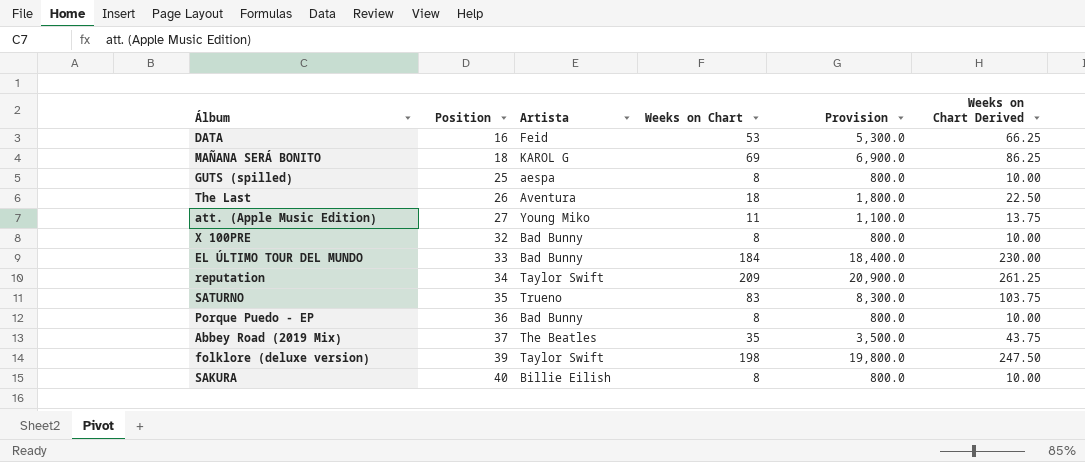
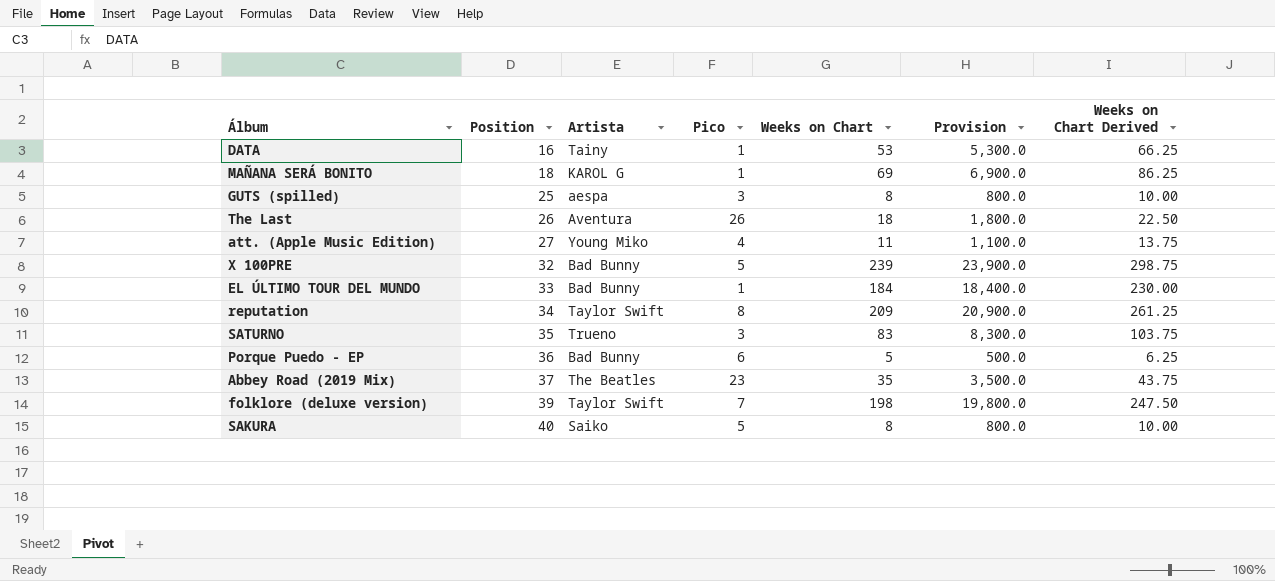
column Pico | position: none -> 4
DATA | Artista: Feid -> Tainy
X 100PRE | Weeks on Chart: 8 -> 239
X 100PRE | Provision: 800.0 -> 23,900.0
X 100PRE | Weeks on Chart Derived: 10.00 -> 298.75
Porque Puedo - EP | Weeks on Chart: 8 -> 5
Porque Puedo - EP | Provision: 800.0 -> 500.0
Porque Puedo - EP | Weeks on Chart Derived: 10.00 -> 6.25
SAKURA | Artista: Billie Eilish -> Saiko

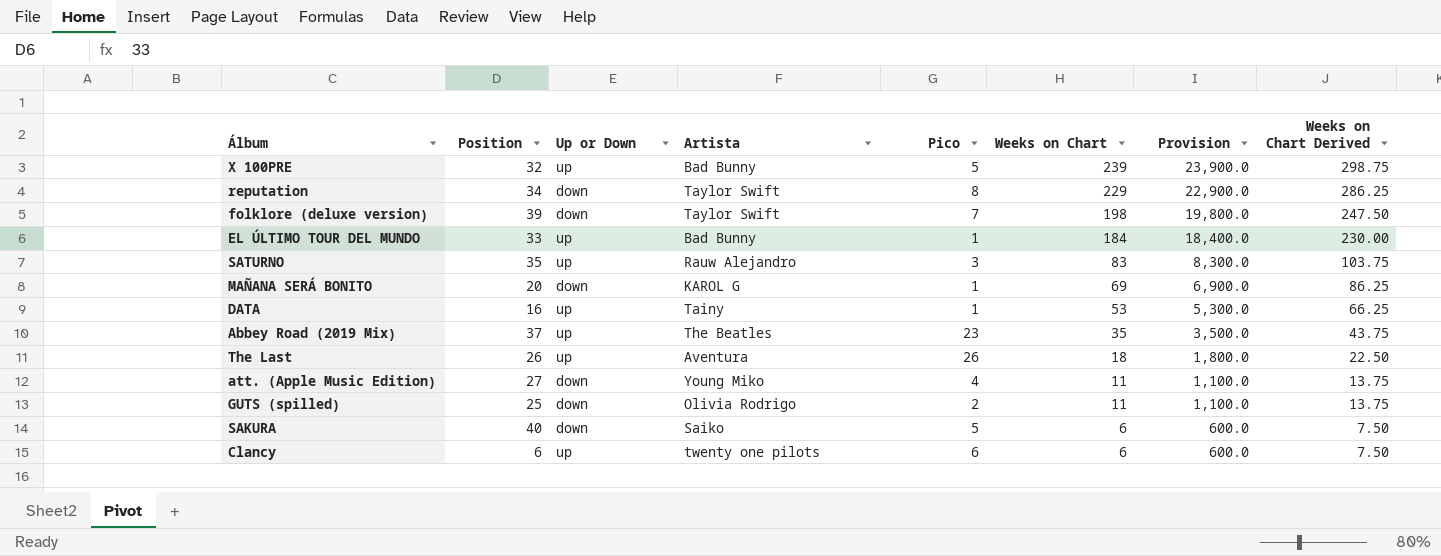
row order: Position ascending -> Weeks on Chart descending
column Up or Down | position: none -> 3
row Porque Puedo - EP: 36 | Bad Bunny | 6 | 5 | 500.0 | 6.25 -> none
reputation | Weeks on Chart: 209 -> 229
reputation | Provision: 20,900.0 -> 22,900.0
reputation | Weeks on Chart Derived: 261.25 -> 286.25
SATURNO | Artista: Trueno -> Rauw Alejandro
MAÑANA SERÁ BONITO | Position: 18 -> 20
GUTS (spilled) | Artista: aespa -> Olivia Rodrigo
GUTS (spilled) | Pico: 3 -> 2
GUTS (spilled) | Weeks on Chart: 8 -> 11
GUTS (spilled) | Provision: 800.0 -> 1,100.0
GUTS (spilled) | Weeks on Chart Derived: 10.00 -> 13.75
SAKURA | Weeks on Chart: 8 -> 6
SAKURA | Provision: 800.0 -> 600.0
SAKURA | Weeks on Chart Derived: 10.00 -> 7.50
row Clancy: none -> 6 | up | twenty one pilots | 6 | 6 | 600.0 | 7.50

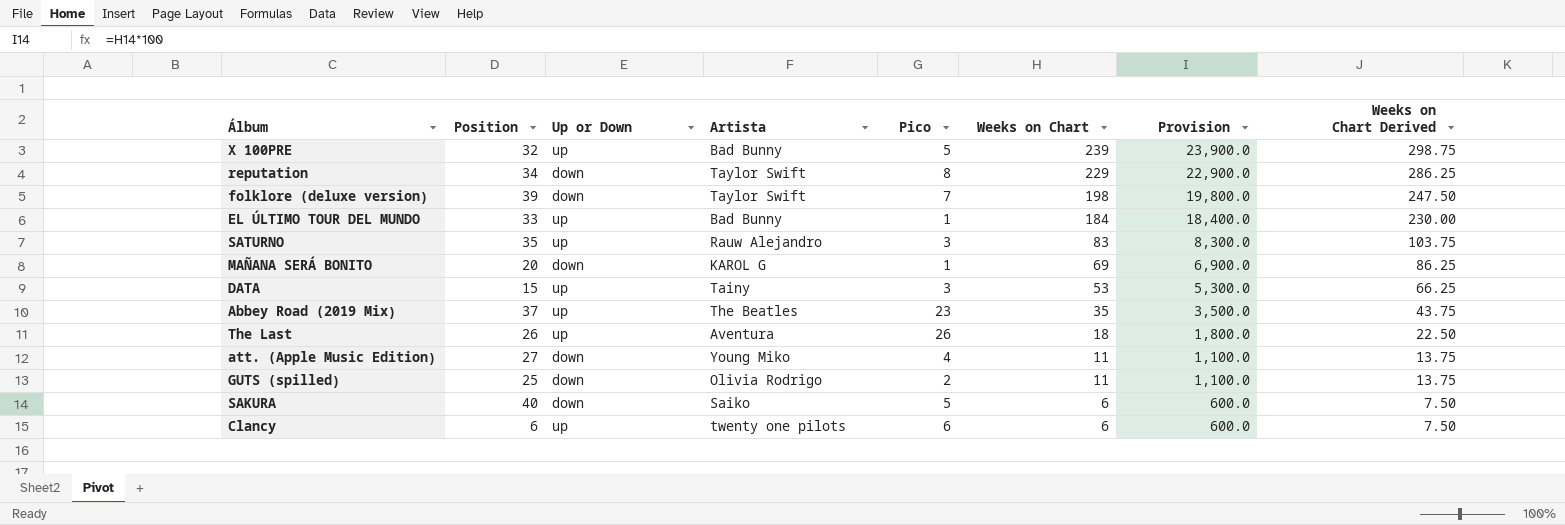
DATA | Position: 16 -> 15
DATA | Pico: 1 -> 3

